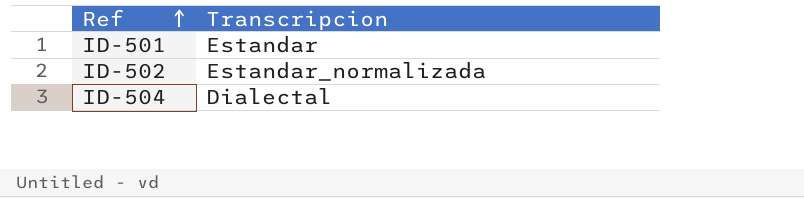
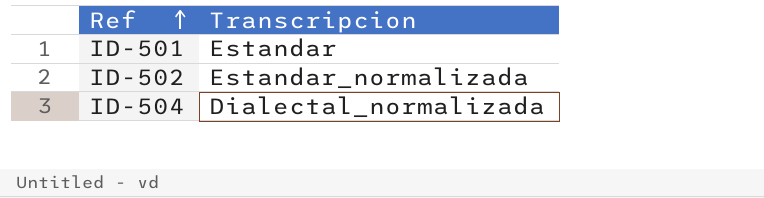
ID-504 | Transcripcion: Dialectal -> Dialectal_normalizada

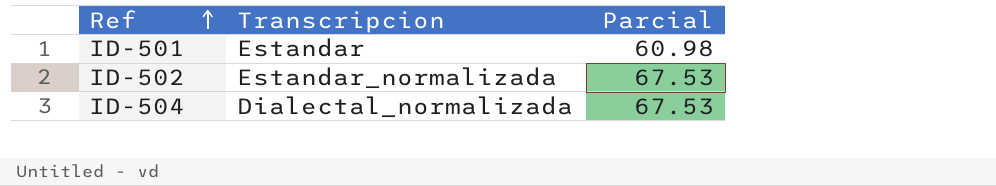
column Parcial | position: none -> 3

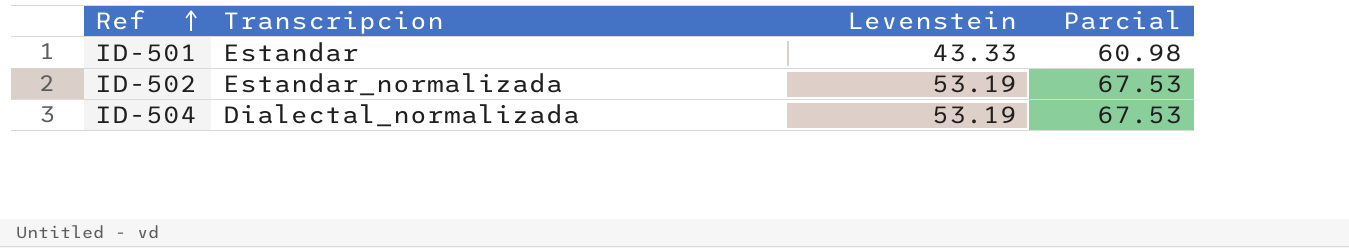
column Levenstein | position: none -> 3

